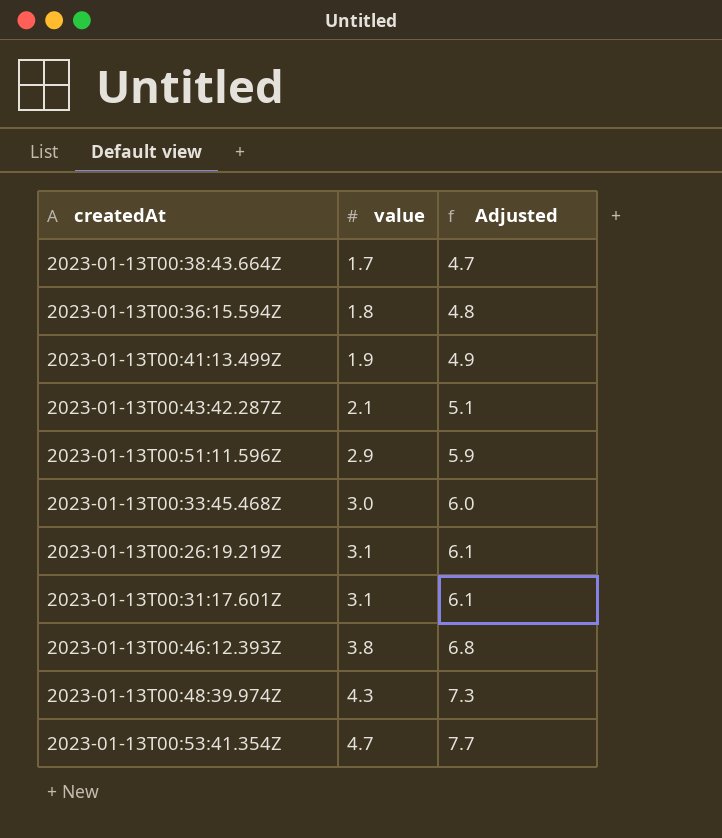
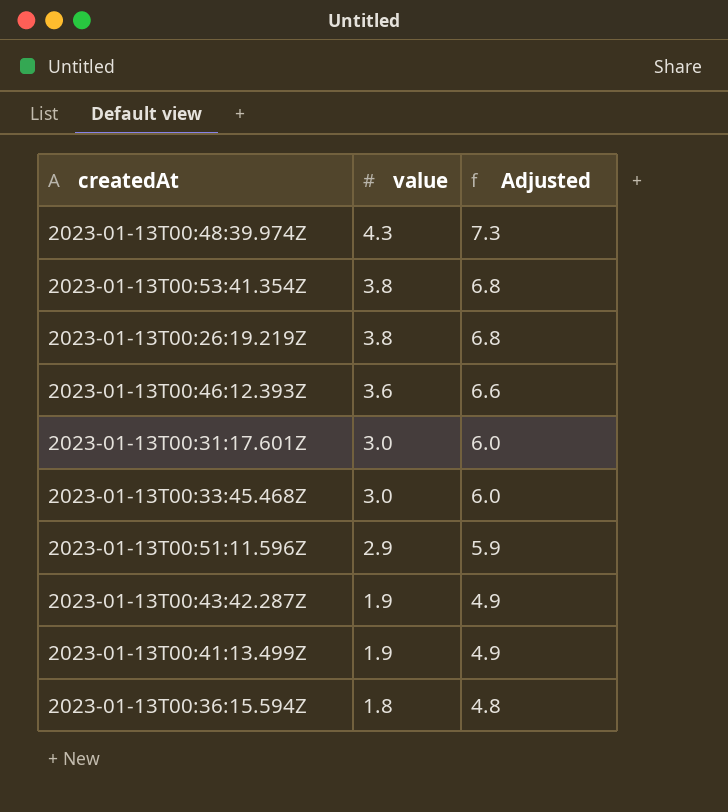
row order: value ascending -> value descending
row 2023-01-13T00:38:43.664Z: 1.7 | 4.7 -> none
2023-01-13T00:53:41.354Z | value: 4.7 -> 3.8
2023-01-13T00:53:41.354Z | Adjusted: 7.7 -> 6.8
2023-01-13T00:26:19.219Z | value: 3.1 -> 3.8
2023-01-13T00:26:19.219Z | Adjusted: 6.1 -> 6.8
2023-01-13T00:46:12.393Z | value: 3.8 -> 3.6
2023-01-13T00:46:12.393Z | Adjusted: 6.8 -> 6.6
2023-01-13T00:31:17.601Z | value: 3.1 -> 3.0
2023-01-13T00:31:17.601Z | Adjusted: 6.1 -> 6.0
2023-01-13T00:43:42.287Z | value: 2.1 -> 1.9
2023-01-13T00:43:42.287Z | Adjusted: 5.1 -> 4.9

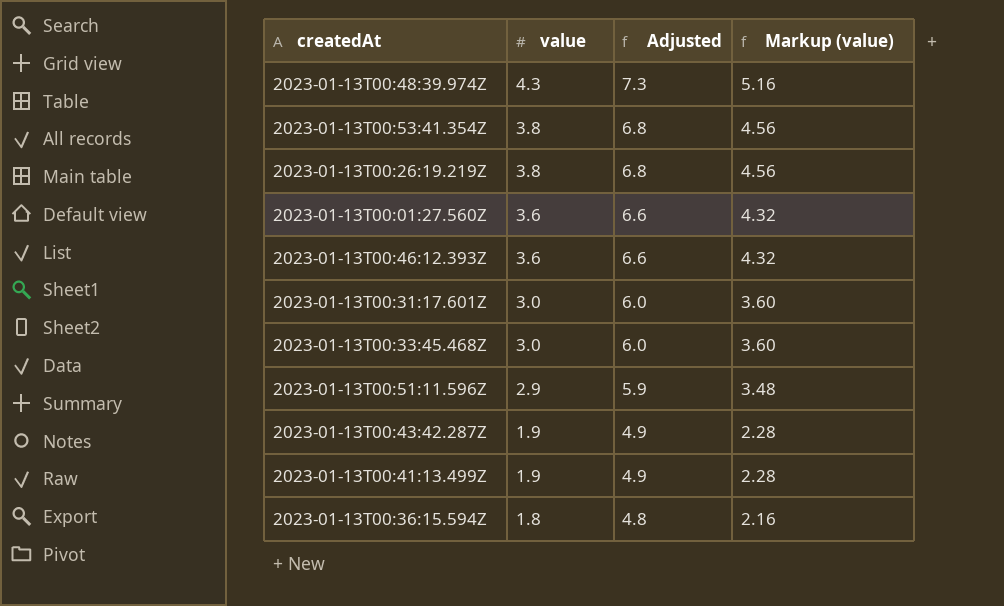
column Markup (value) | formula: none -> [value] * 1.2
row 2023-01-13T00:01:27.560Z: none -> 3.6 | 6.6 | 4.32

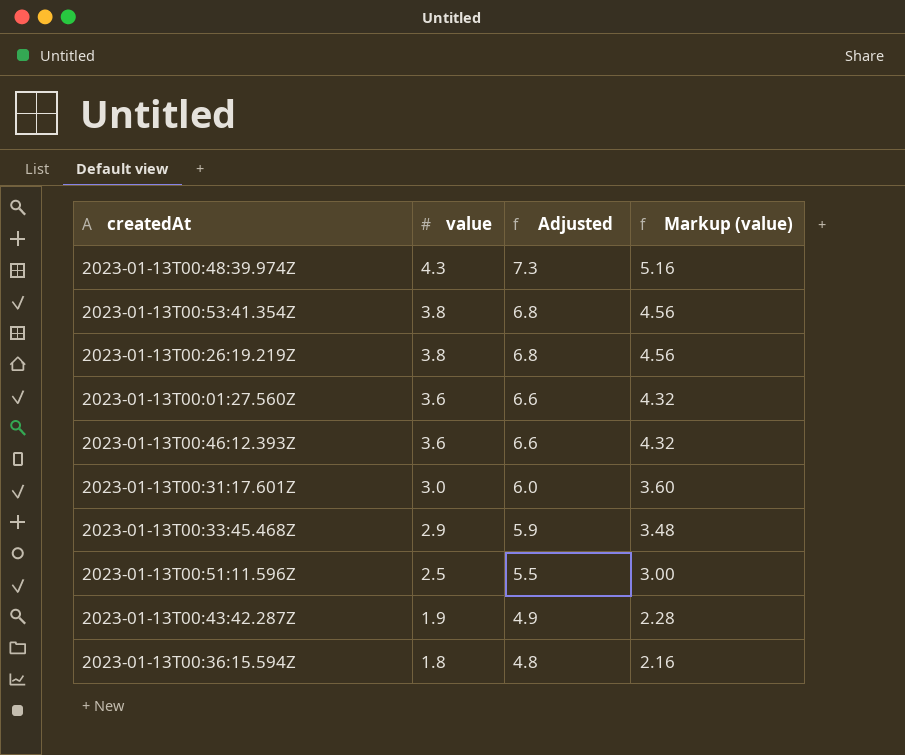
row 2023-01-13T00:41:13.499Z: 1.9 | 4.9 | 2.28 -> none
2023-01-13T00:33:45.468Z | value: 3.0 -> 2.9
2023-01-13T00:33:45.468Z | Adjusted: 6.0 -> 5.9
2023-01-13T00:33:45.468Z | Markup (value): 3.60 -> 3.48
2023-01-13T00:51:11.596Z | value: 2.9 -> 2.5
2023-01-13T00:51:11.596Z | Adjusted: 5.9 -> 5.5
2023-01-13T00:51:11.596Z | Markup (value): 3.48 -> 3.00

